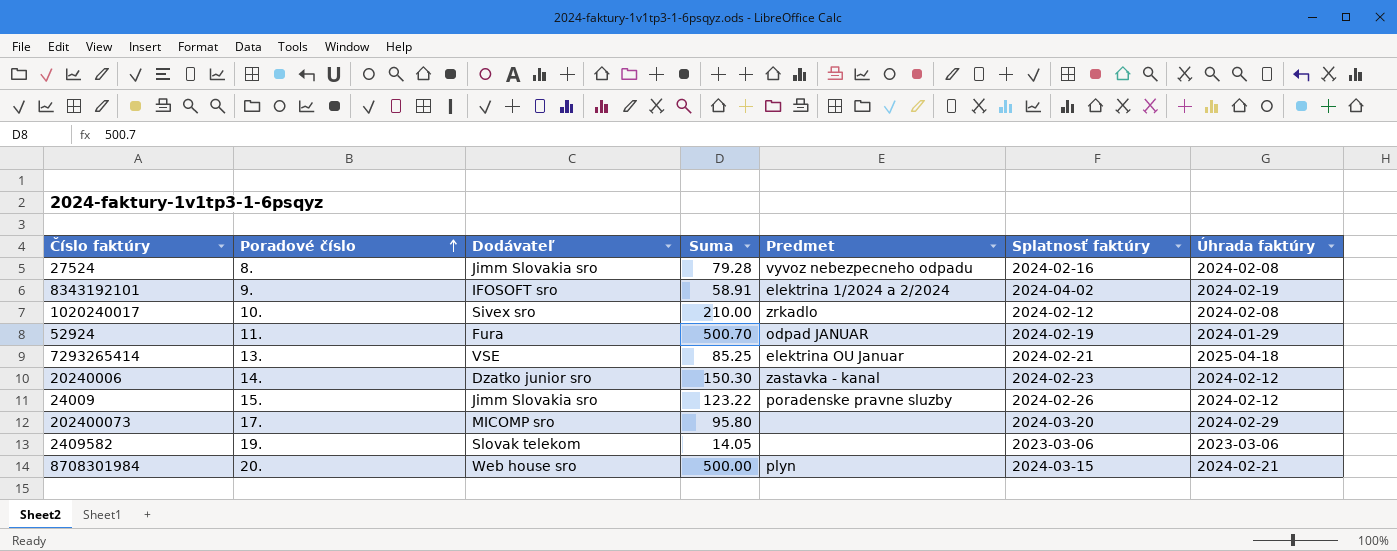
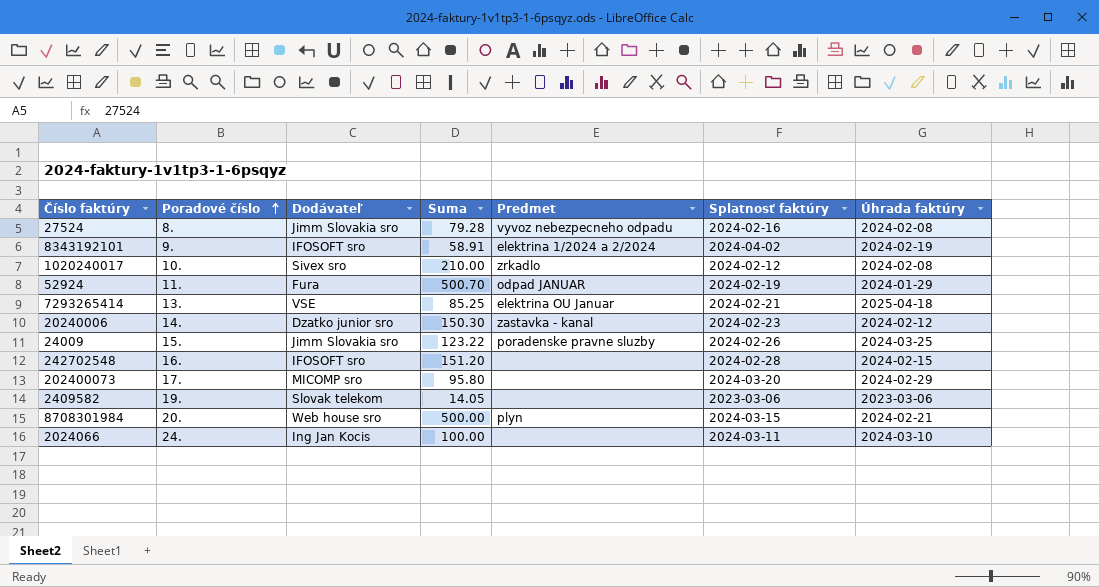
24009 | Úhrada faktúry: 2024-02-12 -> 2024-03-25
row 242702548: none -> 16. | IFOSOFT sro | 151.20 | none | 2024-02-28 | 2024-02-15
row 2024066: none -> 24. | Ing Jan Kocis | 100.00 | none | 2024-03-11 | 2024-03-10

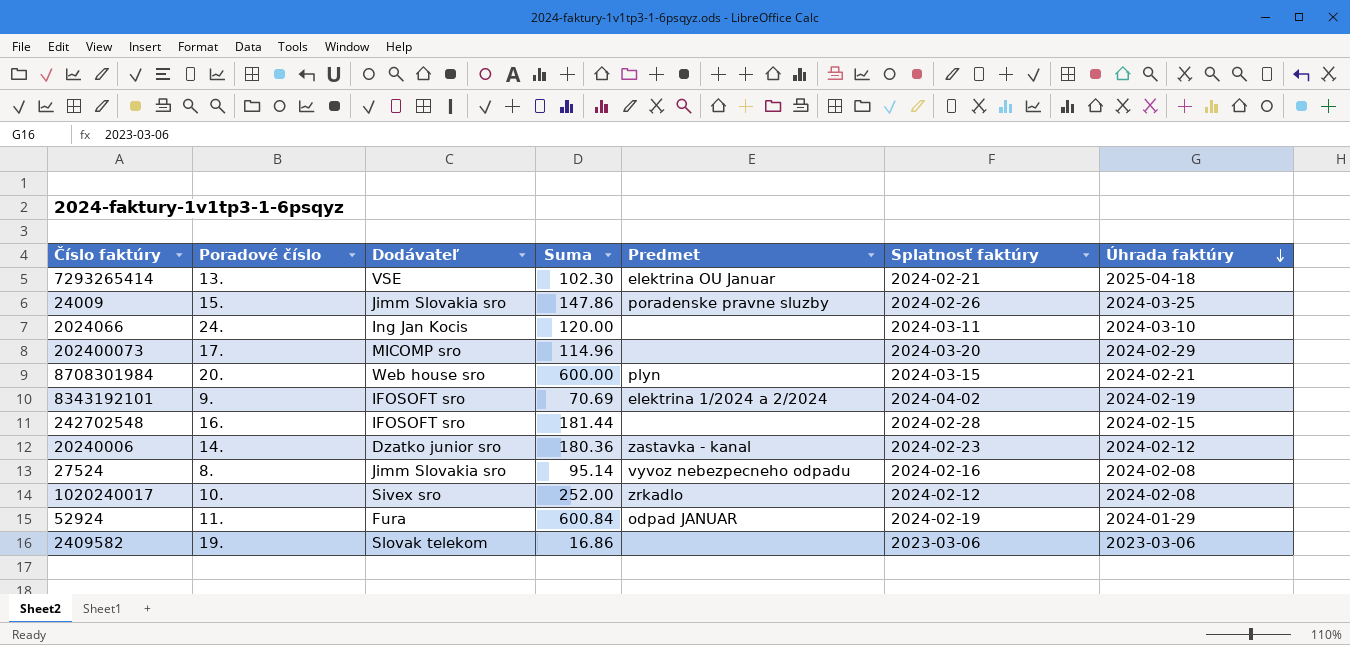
row order: Poradové číslo ascending -> Úhrada faktúry descending
7293265414 | Suma: 85.25 -> 102.30
24009 | Suma: 123.22 -> 147.86
2024066 | Suma: 100.00 -> 120.00
202400073 | Suma: 95.80 -> 114.96
8708301984 | Suma: 500.00 -> 600.00
8343192101 | Suma: 58.91 -> 70.69
242702548 | Suma: 151.20 -> 181.44
20240006 | Suma: 150.30 -> 180.36
27524 | Suma: 79.28 -> 95.14
1020240017 | Suma: 210.00 -> 252.00
52924 | Suma: 500.70 -> 600.84
2409582 | Suma: 14.05 -> 16.86

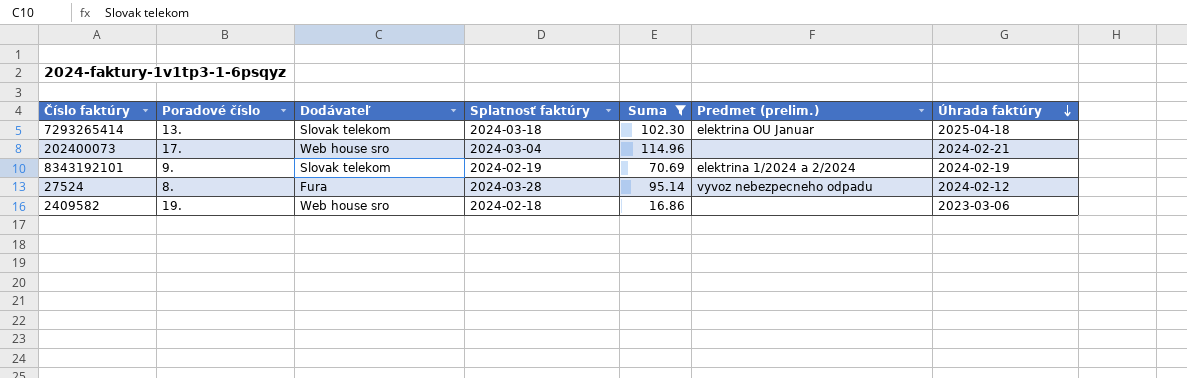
filter: none -> Suma <= 114.96
column Splatnosť faktúry | position: 6 -> 4
column name: Predmet -> Predmet (prelim.)
7293265414 | Dodávateľ: VSE -> Slovak telekom
7293265414 | Splatnosť faktúry: 2024-02-21 -> 2024-03-18
202400073 | Dodávateľ: MICOMP sro -> Web house sro
202400073 | Splatnosť faktúry: 2024-03-20 -> 2024-03-04
202400073 | Úhrada faktúry: 2024-02-29 -> 2024-02-21
8343192101 | Dodávateľ: IFOSOFT sro -> Slovak telekom
8343192101 | Splatnosť faktúry: 2024-04-02 -> 2024-02-19
27524 | Dodávateľ: Jimm Slovakia sro -> Fura
27524 | Splatnosť faktúry: 2024-02-16 -> 2024-03-28
27524 | Úhrada faktúry: 2024-02-08 -> 2024-02-12
2409582 | Dodávateľ: Slovak telekom -> Web house sro
2409582 | Splatnosť faktúry: 2023-03-06 -> 2024-02-18

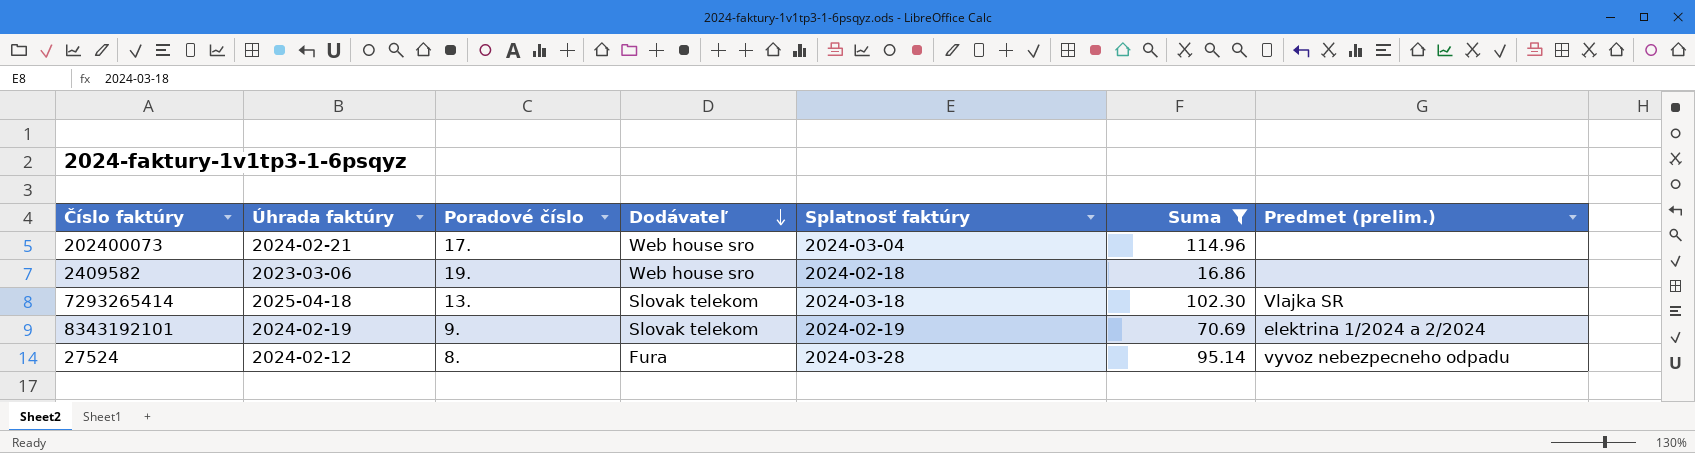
row order: Úhrada faktúry descending -> Dodávateľ descending
column Úhrada faktúry | position: 7 -> 2
7293265414 | Predmet (prelim.): elektrina OU Januar -> Vlajka SR

